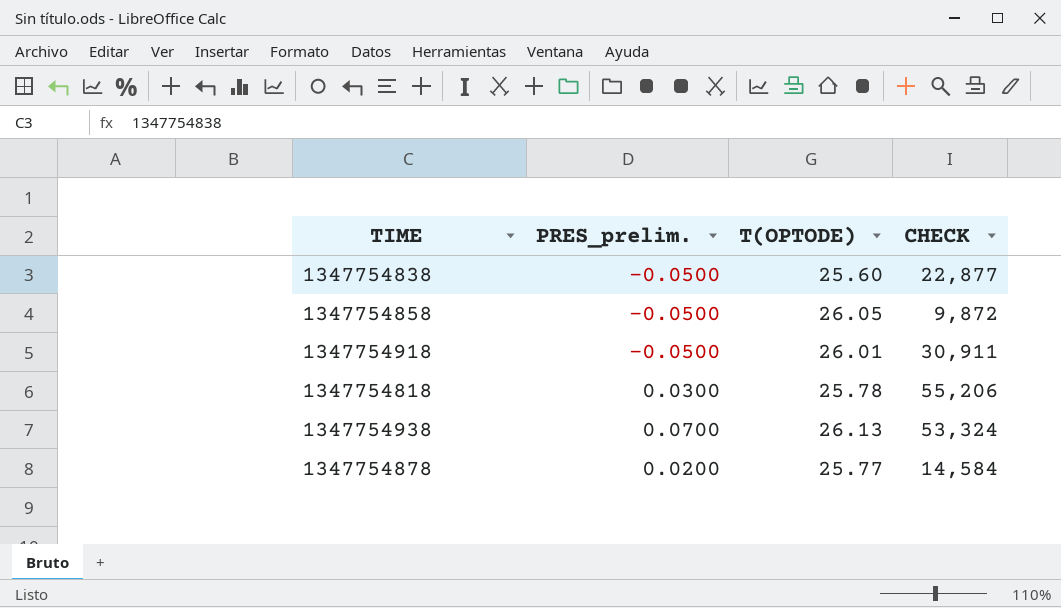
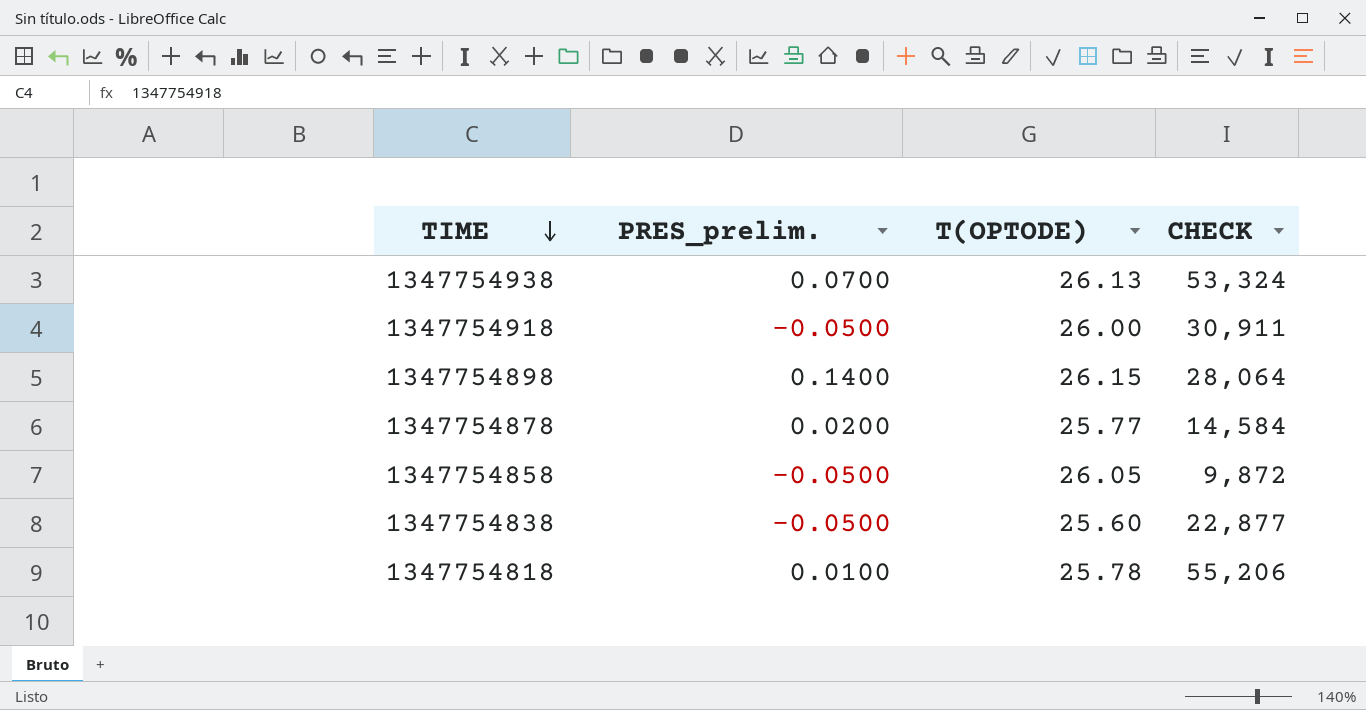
row order: none -> TIME descending
1347754918 | T(OPTODE): 26.01 -> 26.00
row 1347754898: none -> 0.1400 | 26.15 | 28,064
1347754818 | PRES_prelim.: 0.0300 -> 0.0100

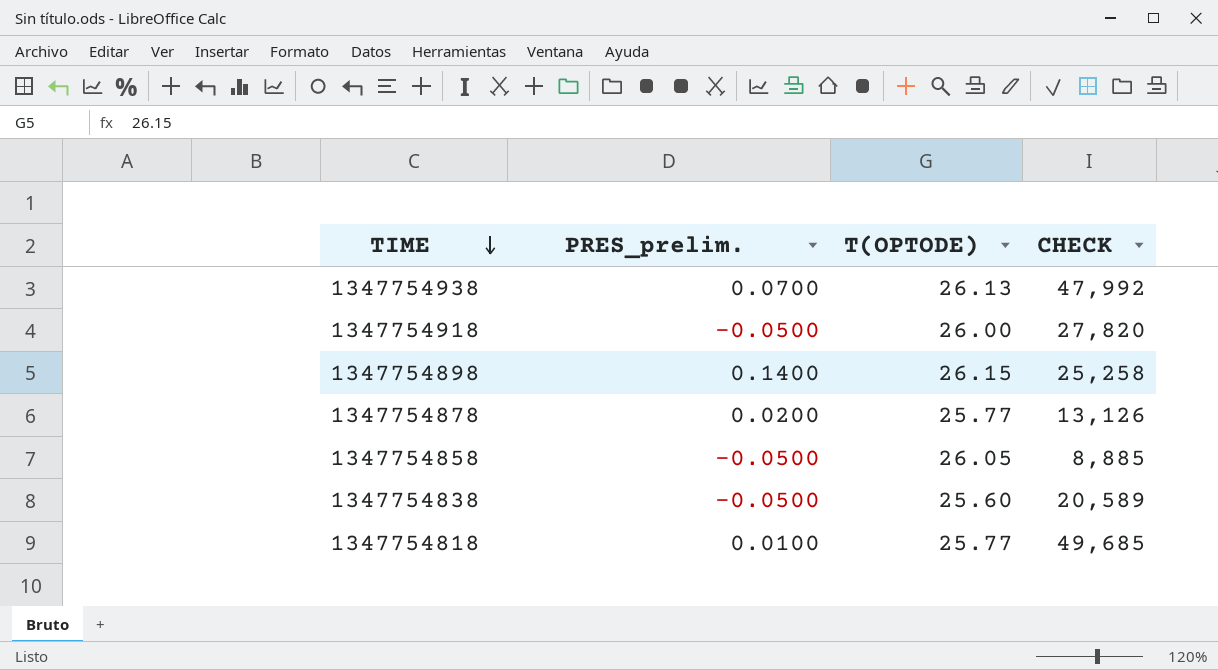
1347754938 | CHECK: 53,324 -> 47,992
1347754918 | CHECK: 30,911 -> 27,820
1347754898 | CHECK: 28,064 -> 25,258
1347754878 | CHECK: 14,584 -> 13,126
1347754858 | CHECK: 9,872 -> 8,885
1347754838 | CHECK: 22,877 -> 20,589
1347754818 | T(OPTODE): 25.78 -> 25.77
1347754818 | CHECK: 55,206 -> 49,685

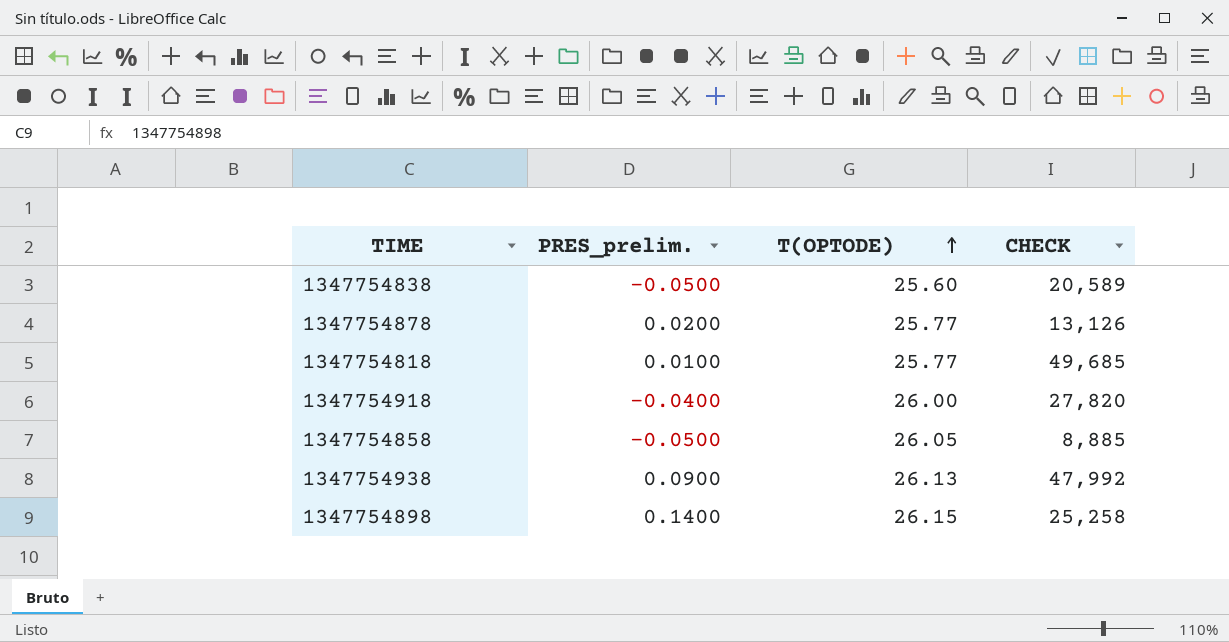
row order: TIME descending -> T(OPTODE) ascending
1347754918 | PRES_prelim.: -0.0500 -> -0.0400
1347754938 | PRES_prelim.: 0.0700 -> 0.0900

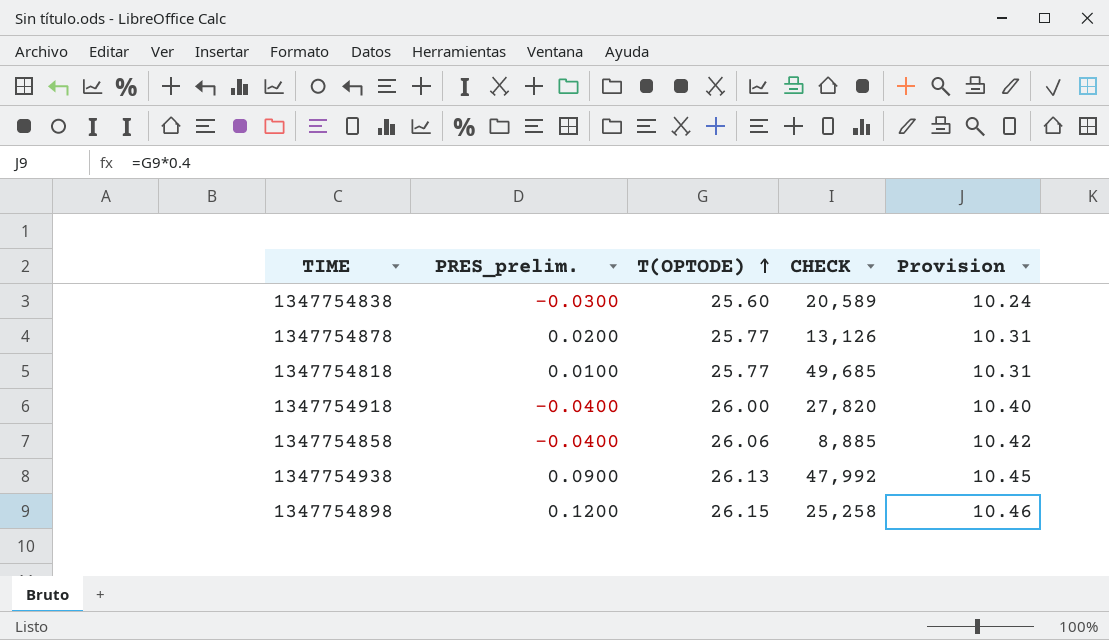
column Provision | formula: none -> [T(OPTODE)] * 0.4
1347754838 | PRES_prelim.: -0.0500 -> -0.0300
1347754858 | PRES_prelim.: -0.0500 -> -0.0400
1347754858 | T(OPTODE): 26.05 -> 26.06
1347754898 | PRES_prelim.: 0.1400 -> 0.1200

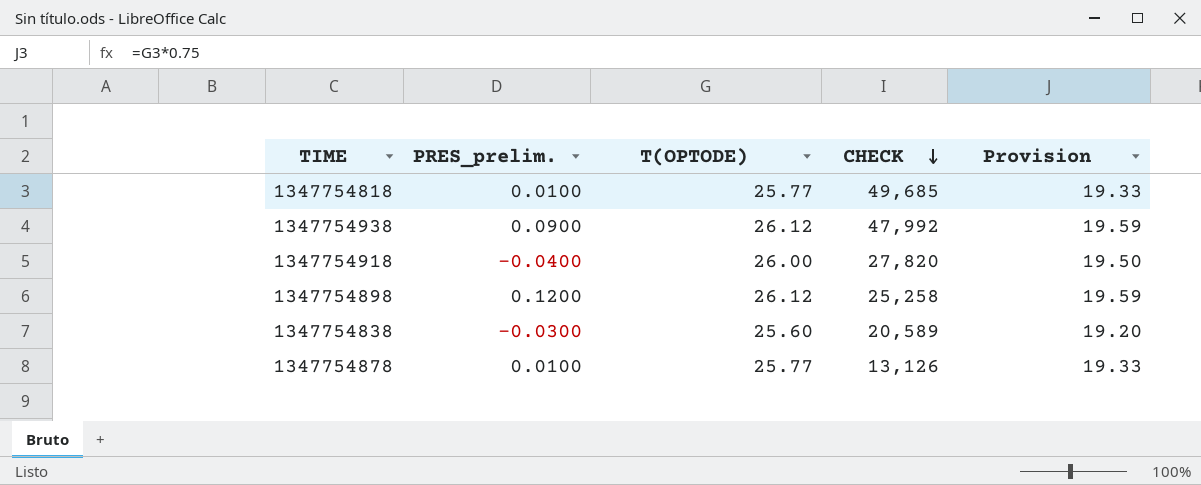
row order: T(OPTODE) ascending -> CHECK descending
column Provision | formula: [T(OPTODE)] * 0.4 -> [T(OPTODE)] * 0.75
row 1347754858: -0.0400 | 26.06 | 8,885 | 10.42 -> none
1347754938 | T(OPTODE): 26.13 -> 26.12
1347754898 | T(OPTODE): 26.15 -> 26.12
1347754878 | PRES_prelim.: 0.0200 -> 0.0100

